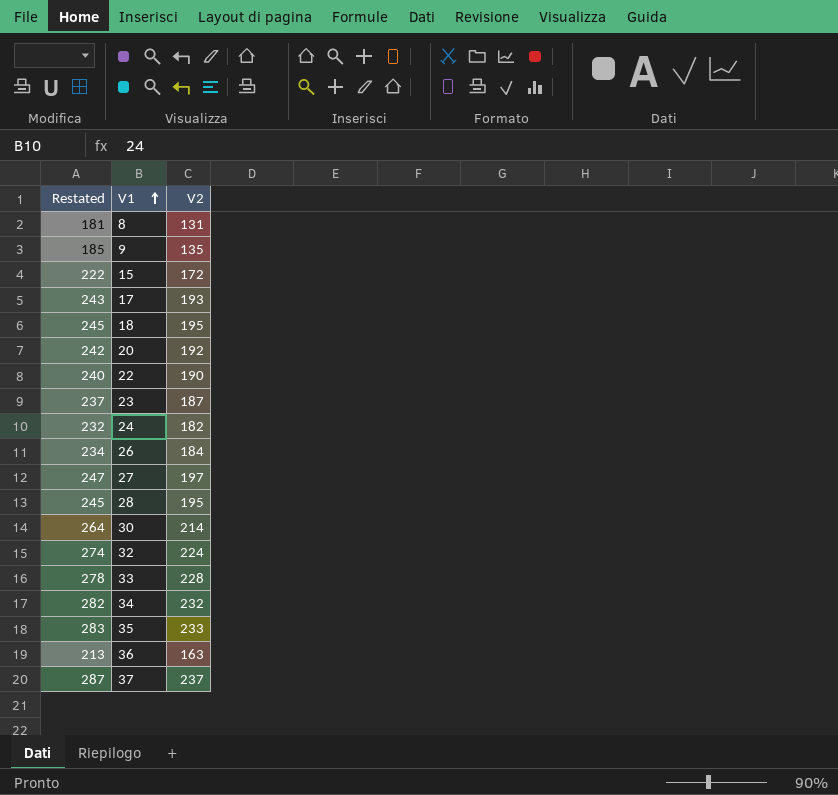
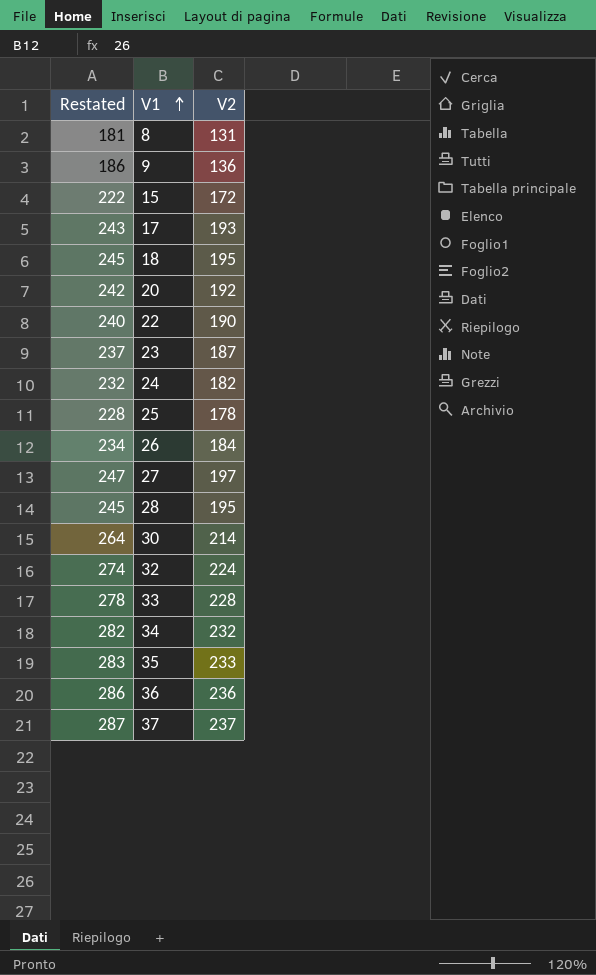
9 | Restated: 185 -> 186
9 | V2: 135 -> 136
row 25: none -> 228 | 178
36 | Restated: 213 -> 286
36 | V2: 163 -> 236

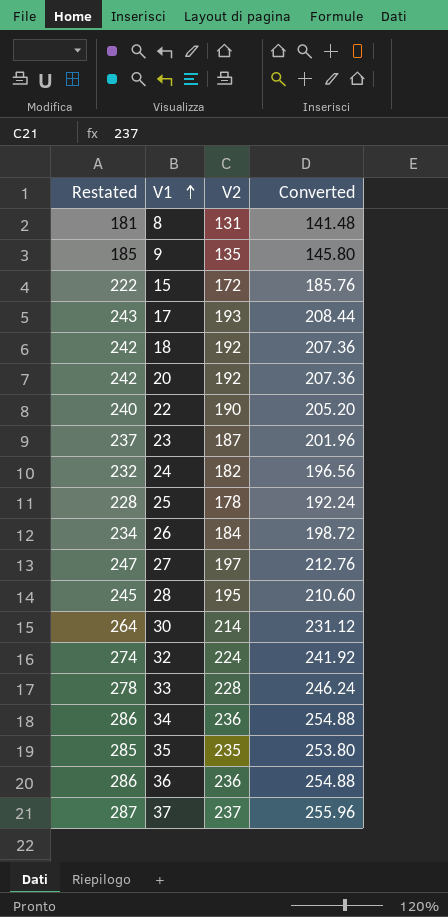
column Converted | formula: none -> [V2] * 1.08
9 | Restated: 186 -> 185
9 | V2: 136 -> 135
18 | Restated: 245 -> 242
18 | V2: 195 -> 192
34 | Restated: 282 -> 286
34 | V2: 232 -> 236
35 | Restated: 283 -> 285
35 | V2: 233 -> 235

